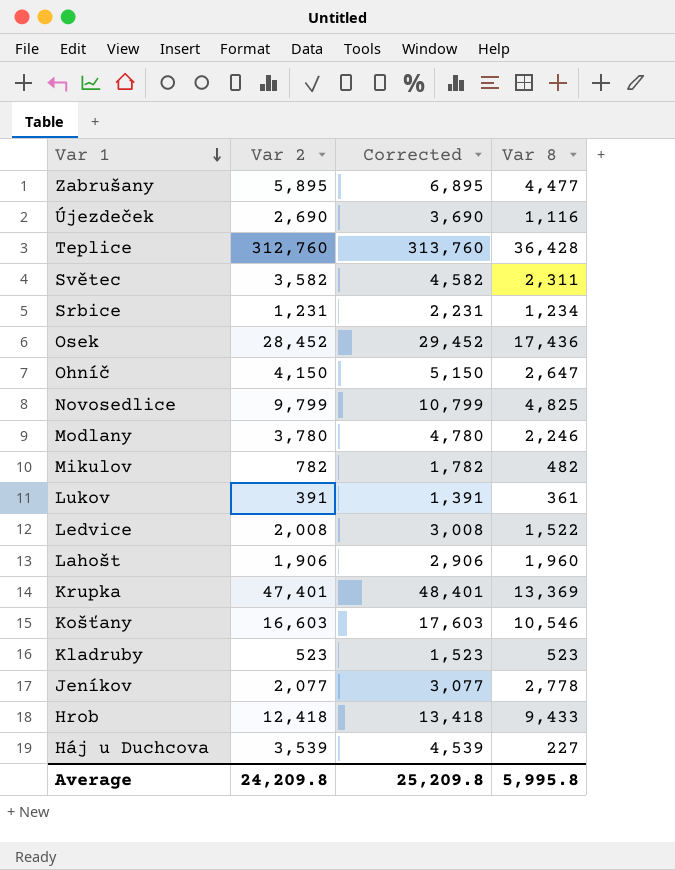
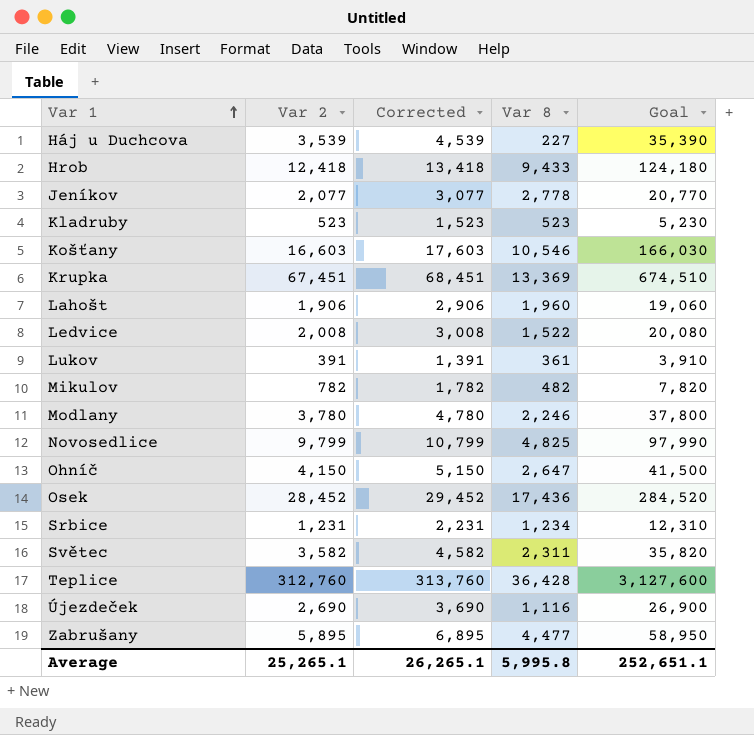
row order: Var 1 descending -> Var 1 ascending
column Goal | formula: none -> [Var 2] * 10
Krupka | Var 2: 47,401 -> 67,451
Krupka | Corrected: 48,401 -> 68,451
Average | Var 2: 24,209.8 -> 25,265.1
Average | Corrected: 25,209.8 -> 26,265.1

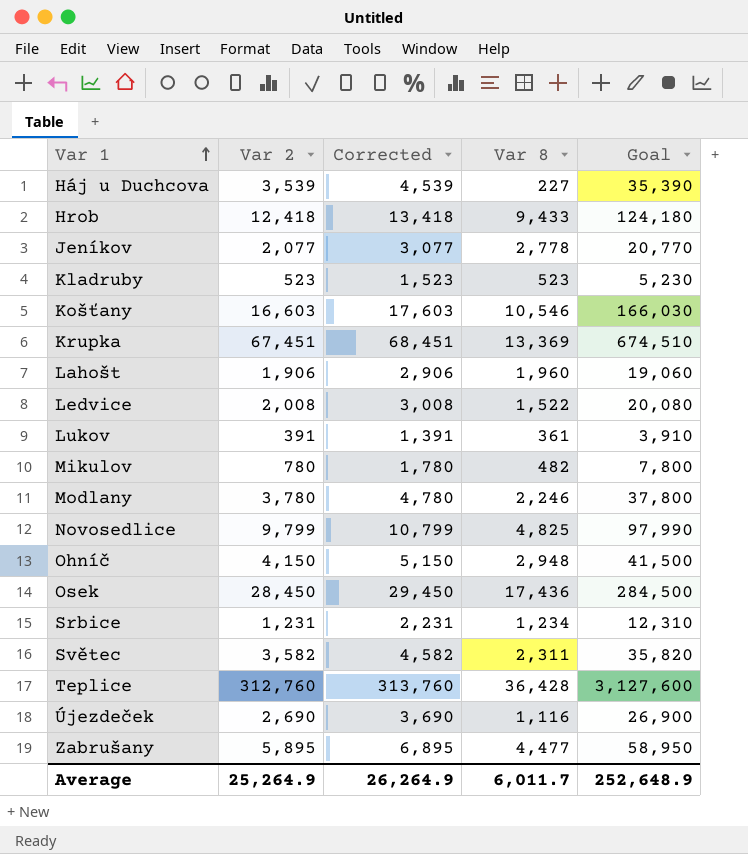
Mikulov | Var 2: 782 -> 780
Mikulov | Corrected: 1,782 -> 1,780
Mikulov | Goal: 7,820 -> 7,800
Ohníč | Var 8: 2,647 -> 2,948
Osek | Var 2: 28,452 -> 28,450
Osek | Corrected: 29,452 -> 29,450
Osek | Goal: 284,520 -> 284,500
Average | Var 2: 25,265.1 -> 25,264.9
Average | Corrected: 26,265.1 -> 26,264.9
Average | Var 8: 5,995.8 -> 6,011.7
Average | Goal: 252,651.1 -> 252,648.9

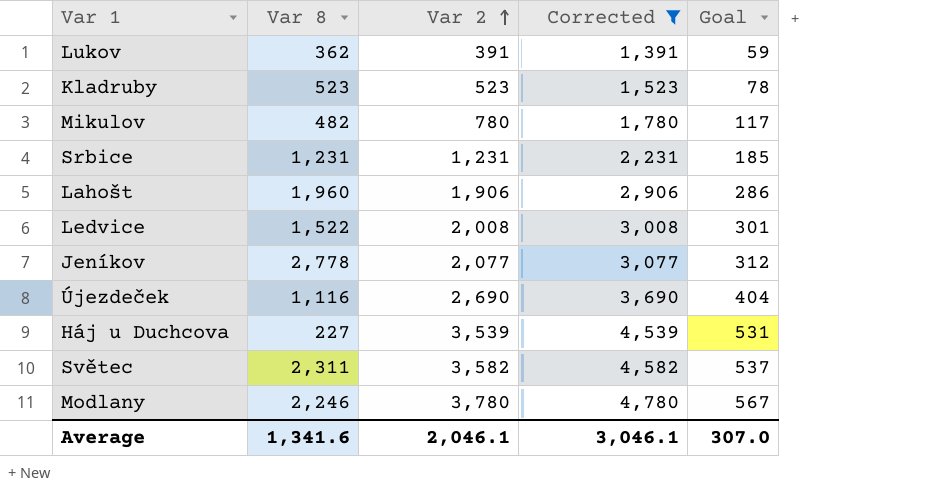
filter: none -> Corrected <= 4,780
row order: Var 1 ascending -> Var 2 ascending
column Var 8 | position: 4 -> 2
column Goal | formula: [Var 2] * 10 -> [Var 2] * 0.15
Lukov | Var 8: 361 -> 362
Srbice | Var 8: 1,234 -> 1,231
Average | Var 8: 6,011.7 -> 1,341.6
Average | Var 2: 25,264.9 -> 2,046.1
Average | Corrected: 26,264.9 -> 3,046.1
Average | Goal: 252,648.9 -> 307.0

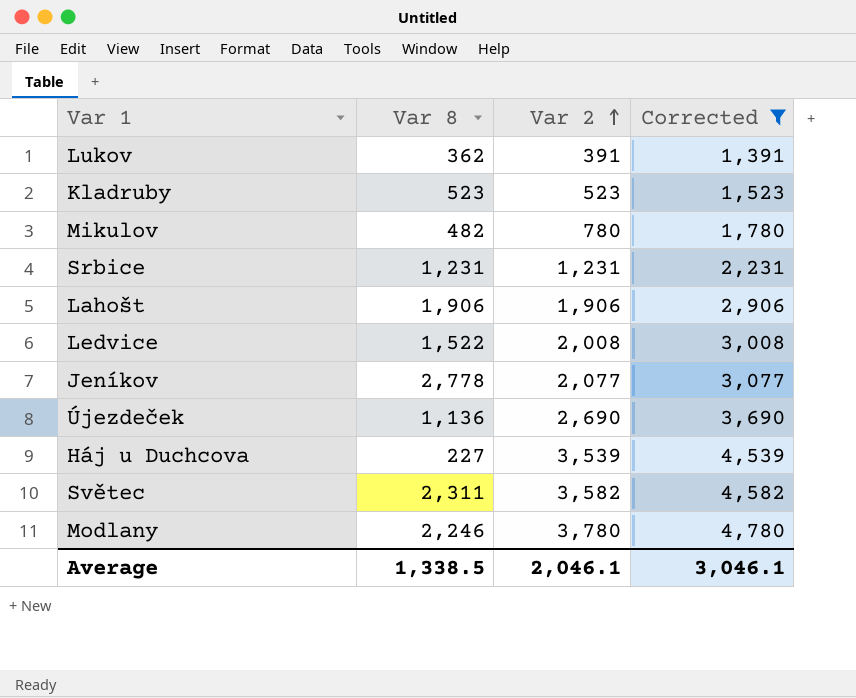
column Goal | formula: [Var 2] * 0.15 -> none
Lahošt | Var 8: 1,960 -> 1,906
Újezdeček | Var 8: 1,116 -> 1,136
Average | Var 8: 1,341.6 -> 1,338.5

